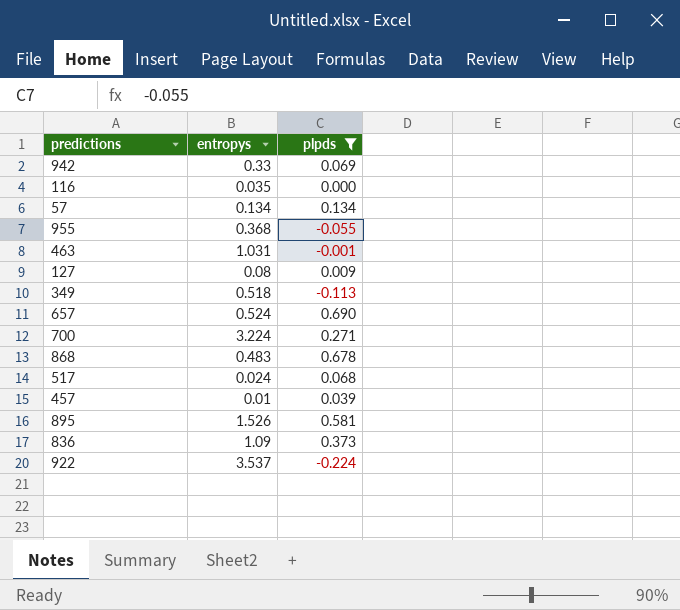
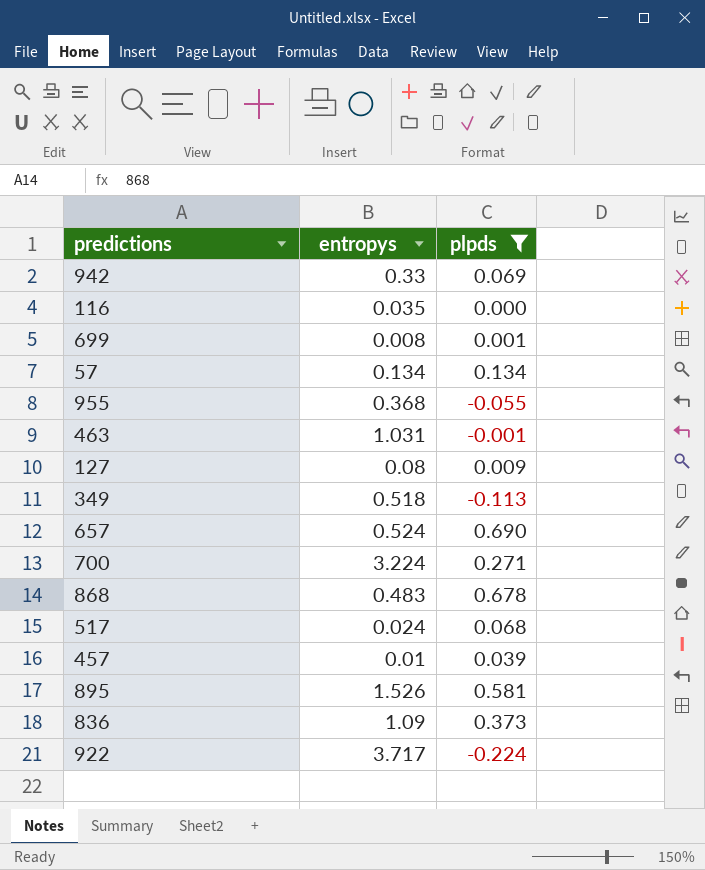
row 699: none -> 0.008 | 0.001
922 | entropys: 3.537 -> 3.717

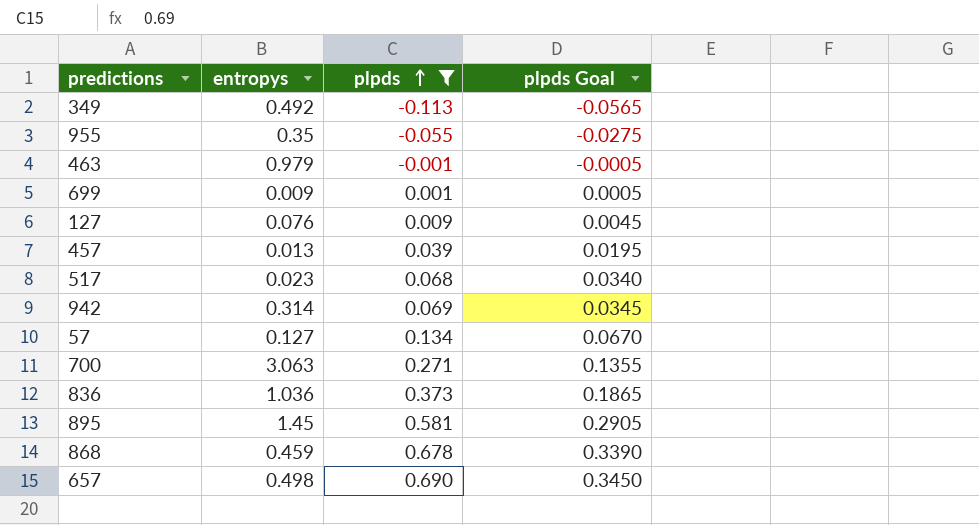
row order: none -> plpds ascending
column plpds Goal | formula: none -> [plpds] * 0.5
row 116: 0.035 | 0.000 -> none
row 922: 3.717 | -0.224 -> none
349 | entropys: 0.518 -> 0.492
955 | entropys: 0.368 -> 0.35
463 | entropys: 1.031 -> 0.979
699 | entropys: 0.008 -> 0.009
127 | entropys: 0.08 -> 0.076
457 | entropys: 0.01 -> 0.013
517 | entropys: 0.024 -> 0.023
942 | entropys: 0.33 -> 0.314
57 | entropys: 0.134 -> 0.127
700 | entropys: 3.224 -> 3.063
836 | entropys: 1.09 -> 1.036
895 | entropys: 1.526 -> 1.45
868 | entropys: 0.483 -> 0.459
657 | entropys: 0.524 -> 0.498

